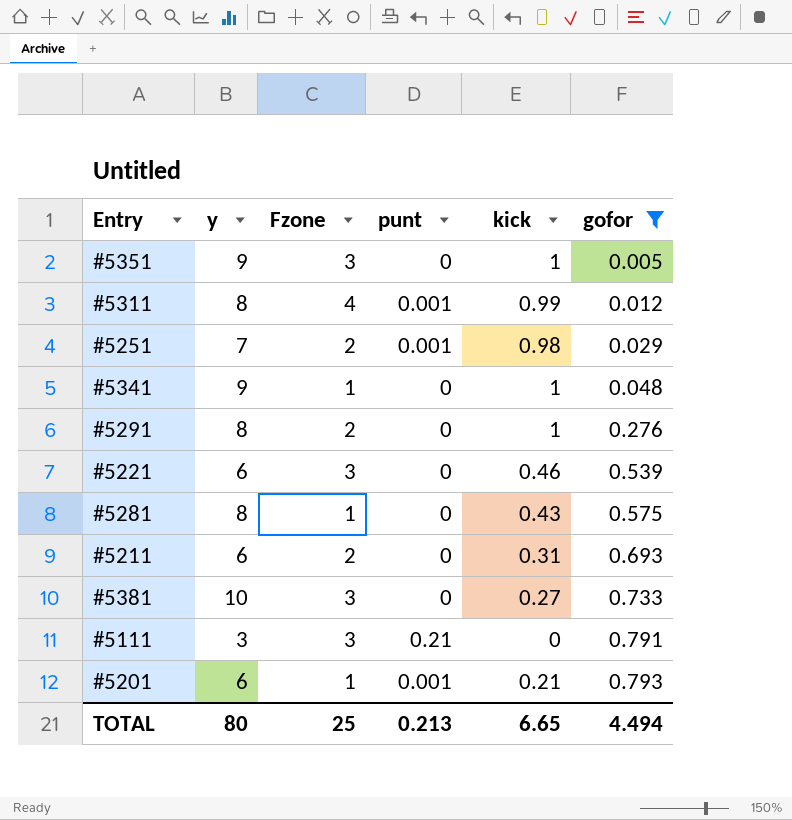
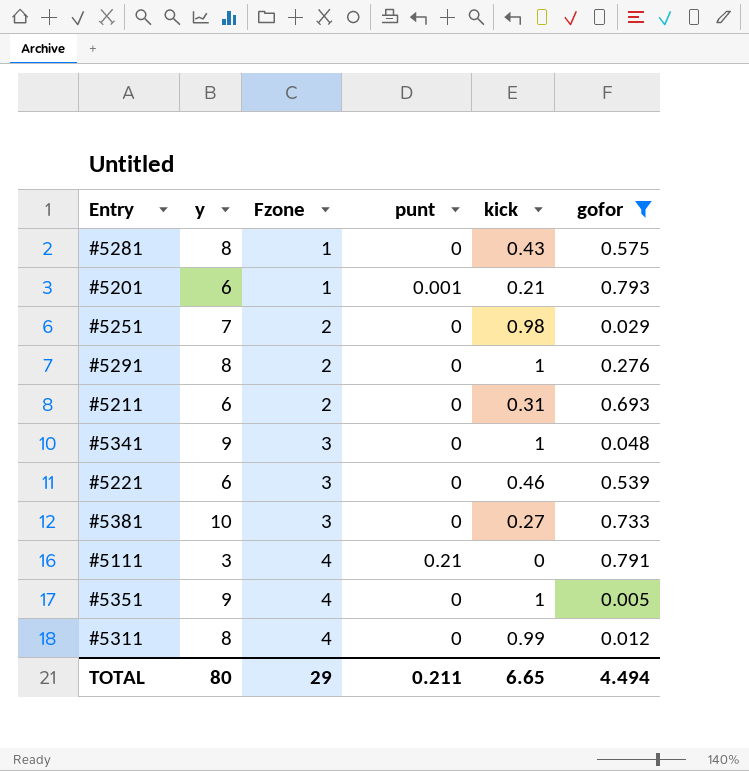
row order: gofor ascending -> Fzone ascending
#5251 | punt: 0.001 -> 0
#5341 | Fzone: 1 -> 3
#5111 | Fzone: 3 -> 4
#5351 | Fzone: 3 -> 4
#5311 | punt: 0.001 -> 0
TOTAL | Fzone: 25 -> 29
TOTAL | punt: 0.213 -> 0.211

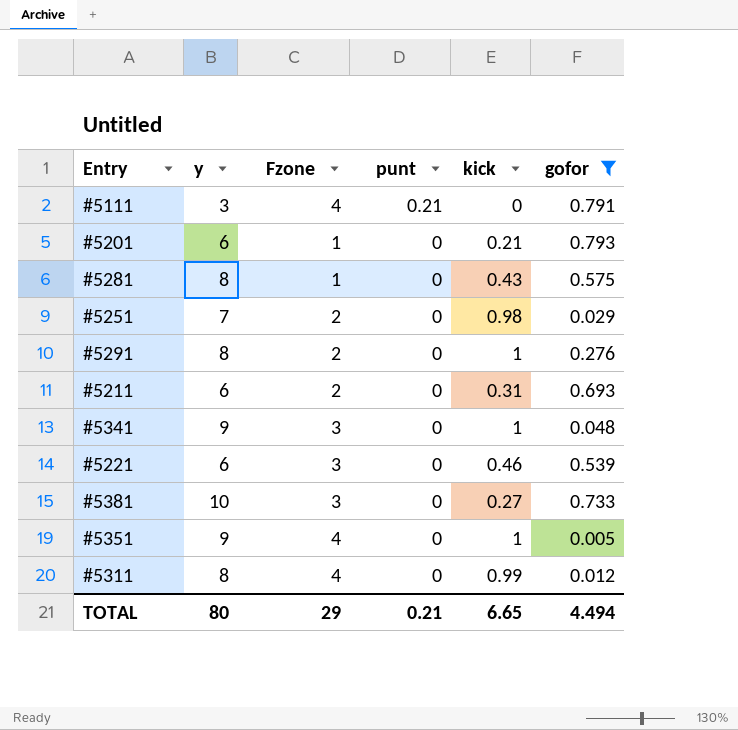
row order: Fzone ascending -> punt descending
#5201 | punt: 0.001 -> 0
TOTAL | punt: 0.211 -> 0.21

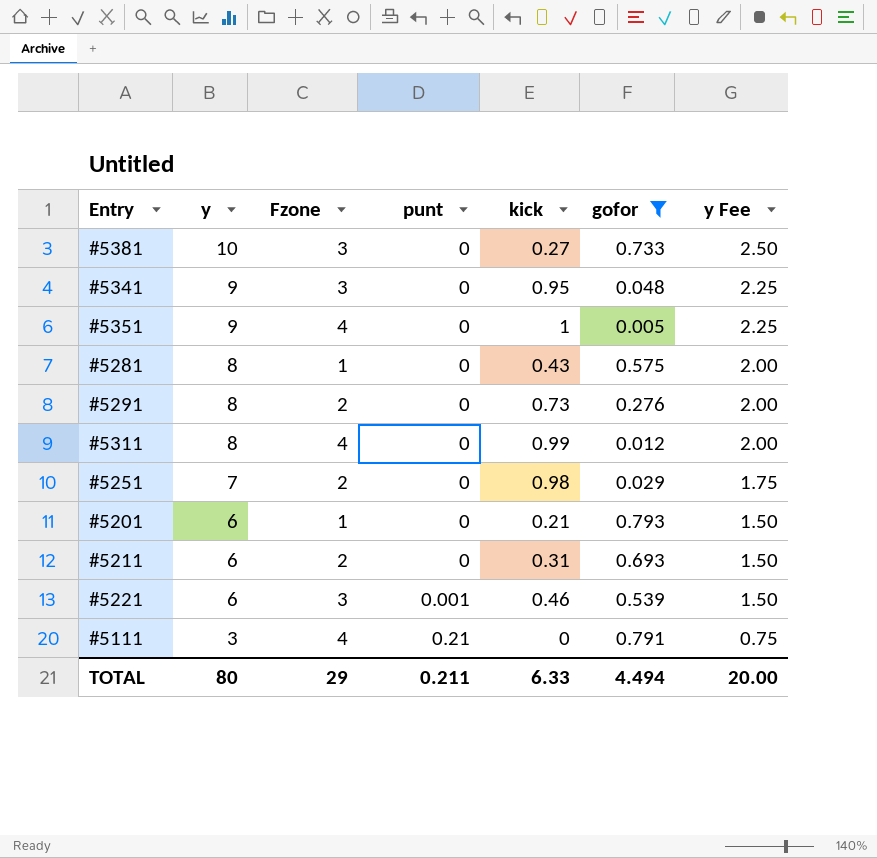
row order: punt descending -> y descending
column y Fee | formula: none -> [y] * 0.25
#5341 | kick: 1 -> 0.95
#5291 | kick: 1 -> 0.73
#5221 | punt: 0 -> 0.001
TOTAL | punt: 0.21 -> 0.211
TOTAL | kick: 6.65 -> 6.33

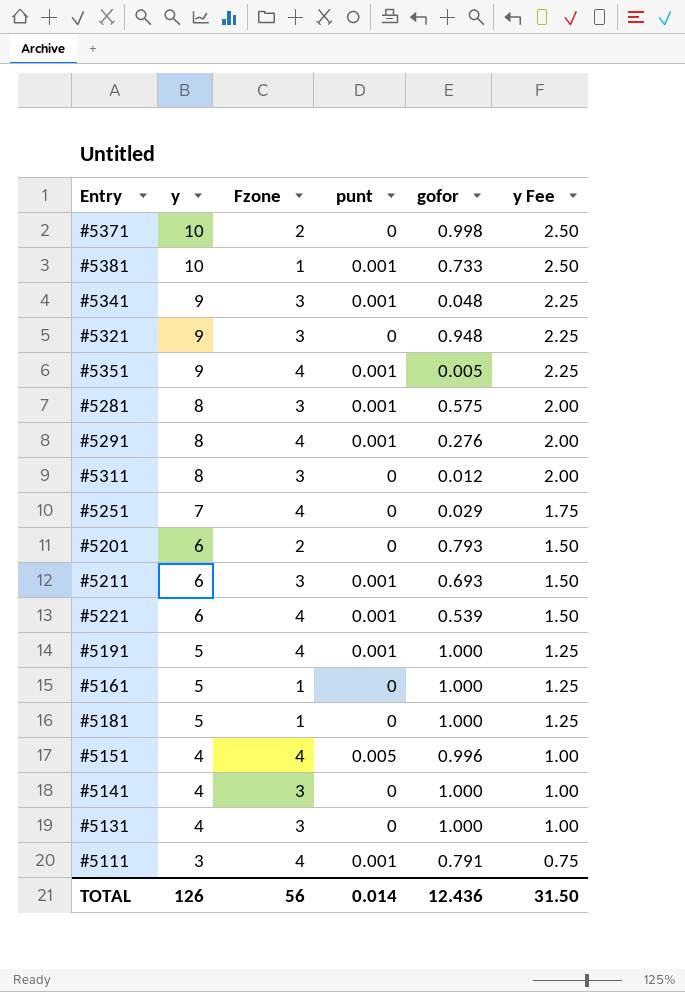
filter: gofor <= 0.793 -> none
column kick | position: 5 -> none
#5381 | Fzone: 3 -> 1
#5381 | punt: 0 -> 0.001
#5341 | punt: 0 -> 0.001
#5351 | punt: 0 -> 0.001
#5281 | Fzone: 1 -> 3
#5281 | punt: 0 -> 0.001
#5291 | Fzone: 2 -> 4
#5291 | punt: 0 -> 0.001
#5311 | Fzone: 4 -> 3
#5251 | Fzone: 2 -> 4
#5201 | Fzone: 1 -> 2
#5211 | Fzone: 2 -> 3
#5211 | punt: 0 -> 0.001
#5221 | Fzone: 3 -> 4
#5111 | punt: 0.21 -> 0.001
TOTAL | y: 80 -> 126
TOTAL | Fzone: 29 -> 56
TOTAL | punt: 0.211 -> 0.014
TOTAL | gofor: 4.494 -> 12.436
TOTAL | y Fee: 20.00 -> 31.50

